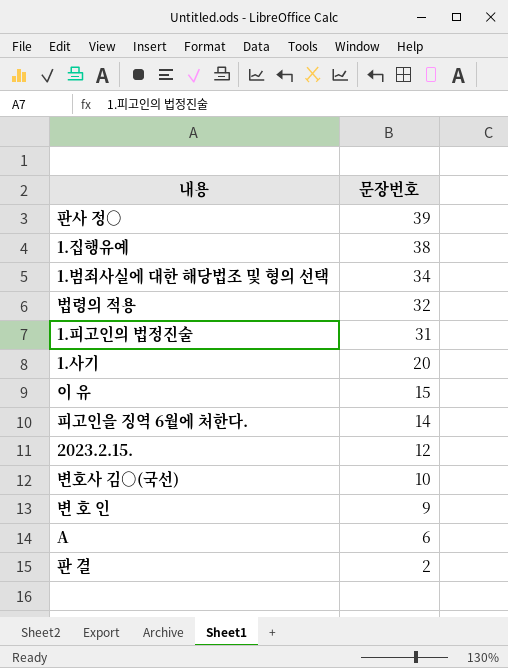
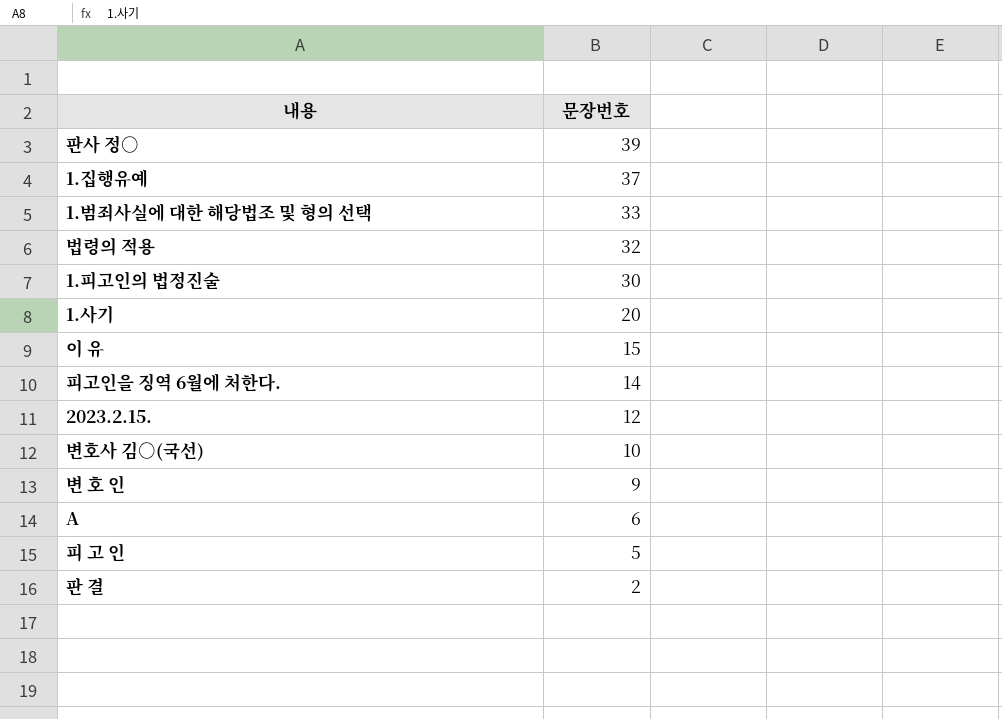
1.집행유예 | 문장번호: 38 -> 37
1.범죄사실에 대한 해당법조 및 형의 선택 | 문장번호: 34 -> 33
1.피고인의 법정진술 | 문장번호: 31 -> 30
row 피 고 인: none -> 5

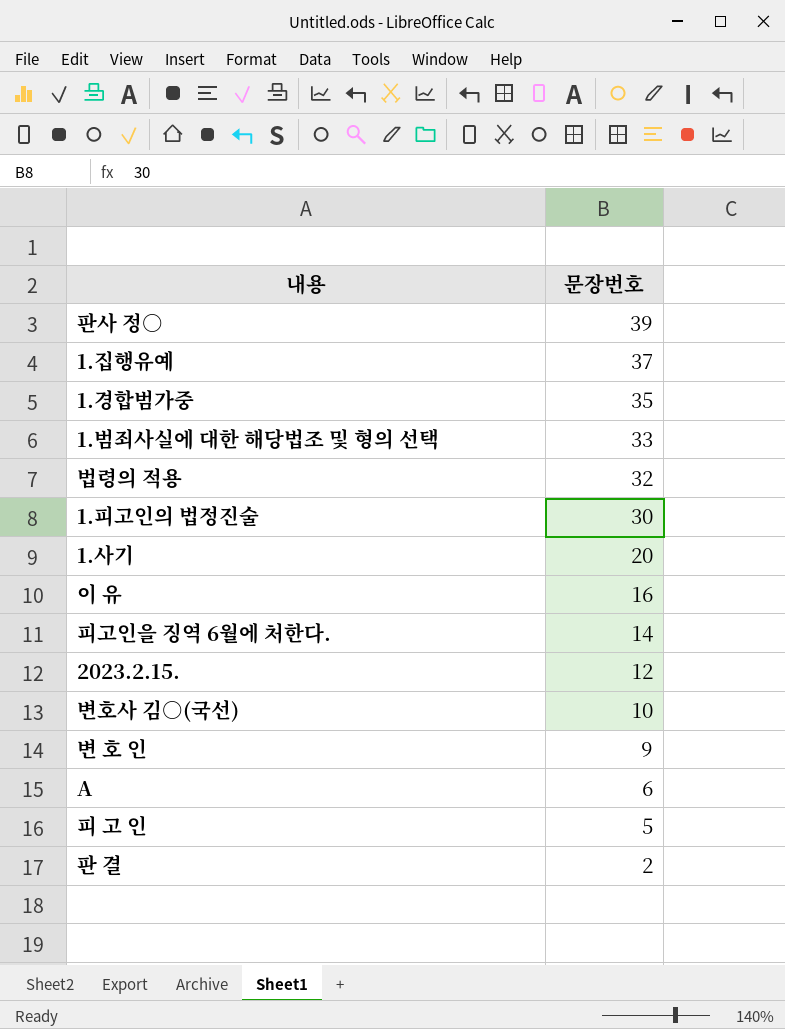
row 1.경합범가중: none -> 35
이 유 | 문장번호: 15 -> 16

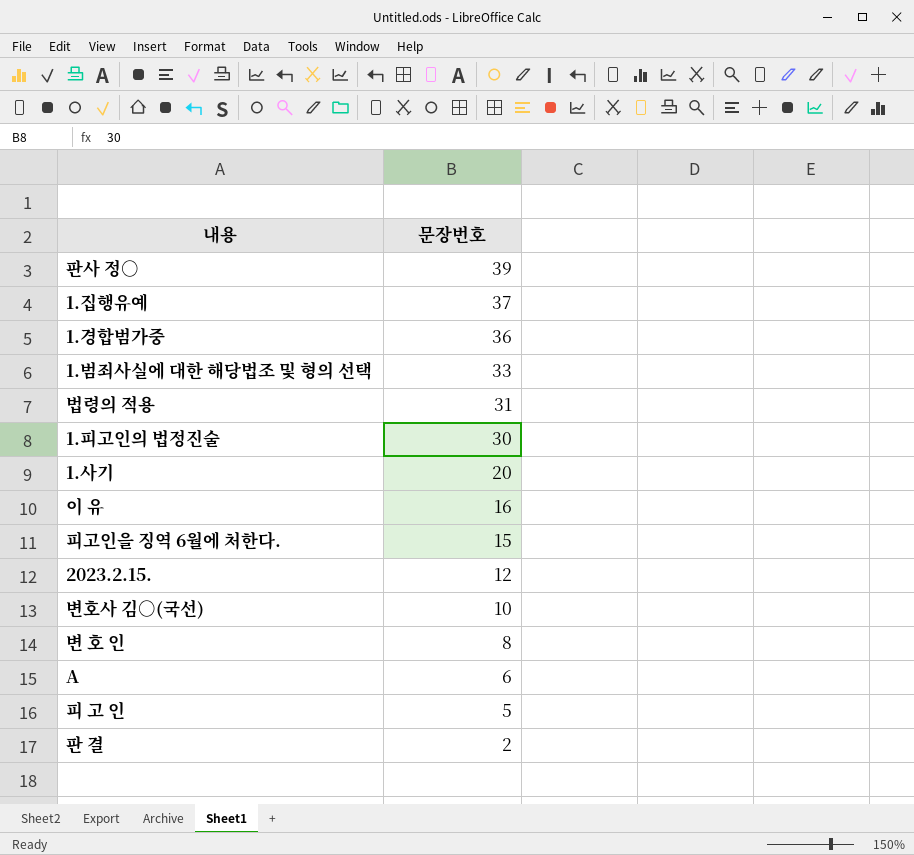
1.경합범가중 | 문장번호: 35 -> 36
법령의 적용 | 문장번호: 32 -> 31
피고인을 징역 6월에 처한다. | 문장번호: 14 -> 15
변 호 인 | 문장번호: 9 -> 8

